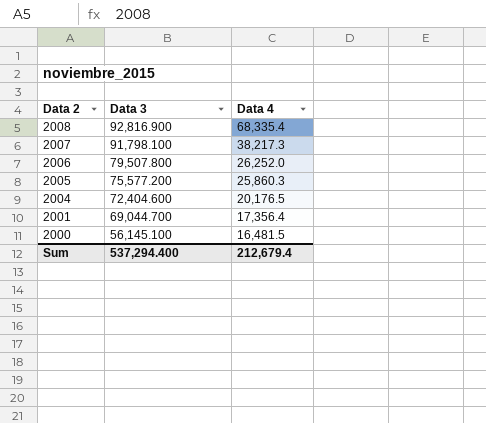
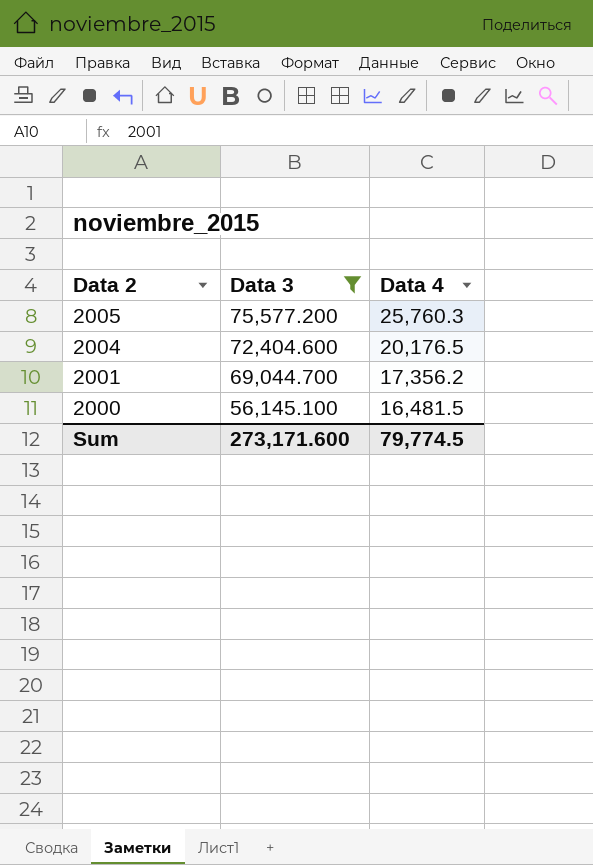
filter: none -> Data 3 <= 75,577.200
2005 | Data 4: 25,860.3 -> 25,760.3
2001 | Data 4: 17,356.4 -> 17,356.2
Sum | Data 3: 537,294.400 -> 273,171.600
Sum | Data 4: 212,679.4 -> 79,774.5

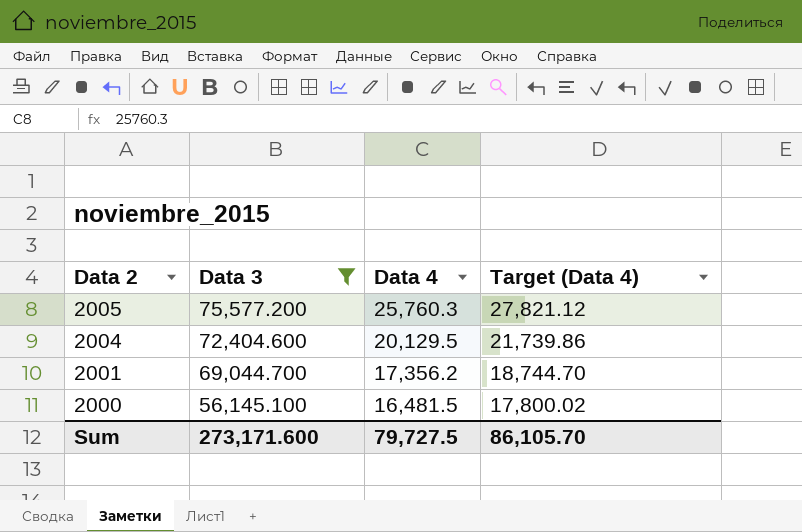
column Target (Data 4) | formula: none -> [Data 4] * 1.08
2004 | Data 4: 20,176.5 -> 20,129.5
Sum | Data 4: 79,774.5 -> 79,727.5

